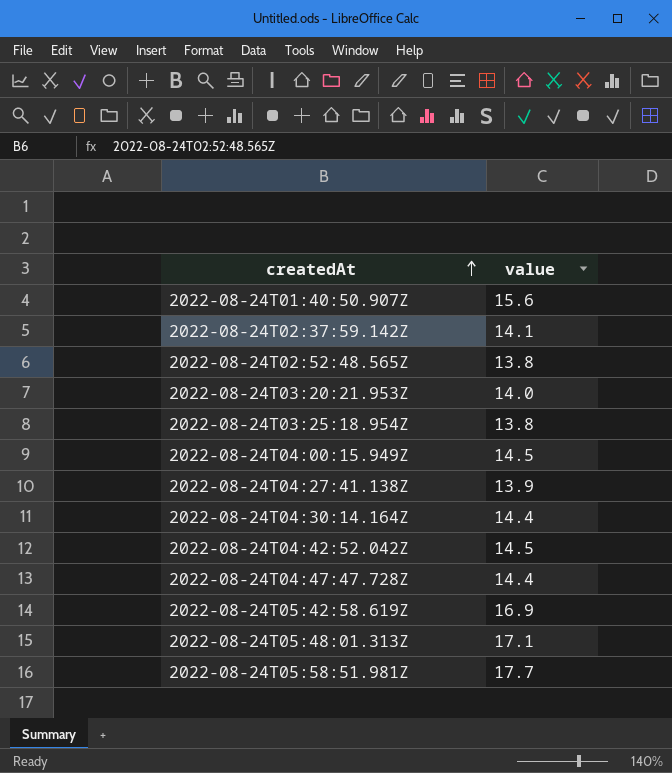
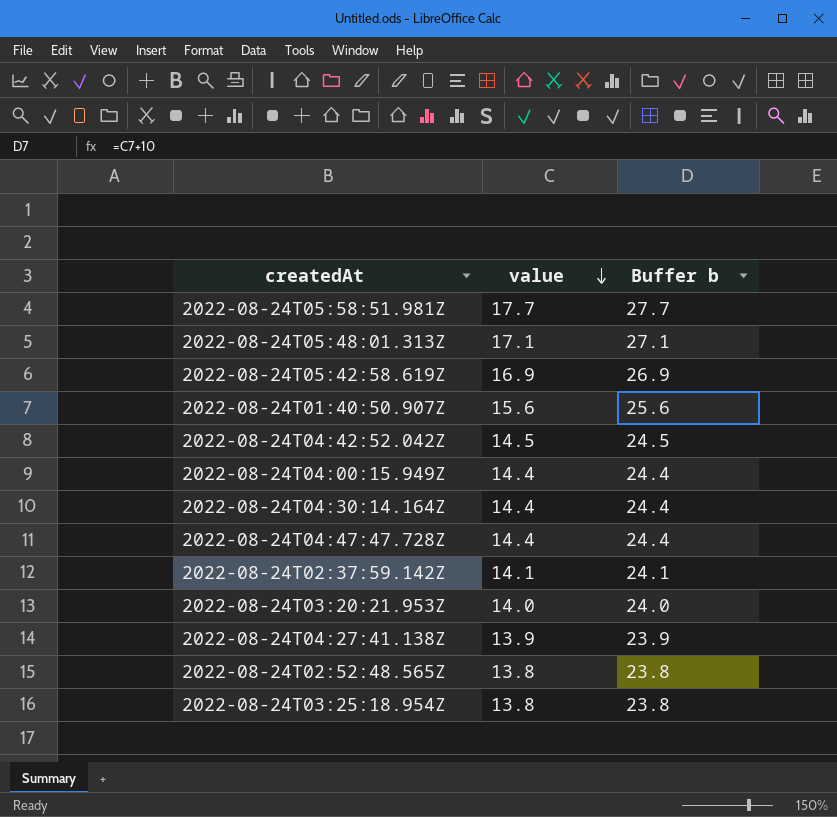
row order: createdAt ascending -> value descending
column Buffer b | formula: none -> [value] + 10
2022-08-24T04:00:15.949Z | value: 14.5 -> 14.4

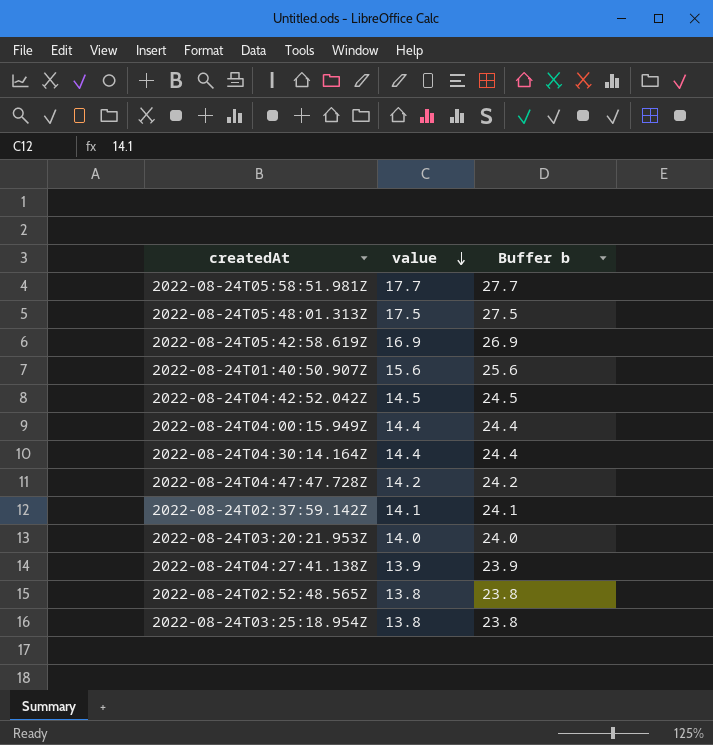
2022-08-24T05:48:01.313Z | value: 17.1 -> 17.5
2022-08-24T05:48:01.313Z | Buffer b: 27.1 -> 27.5
2022-08-24T04:47:47.728Z | value: 14.4 -> 14.2
2022-08-24T04:47:47.728Z | Buffer b: 24.4 -> 24.2

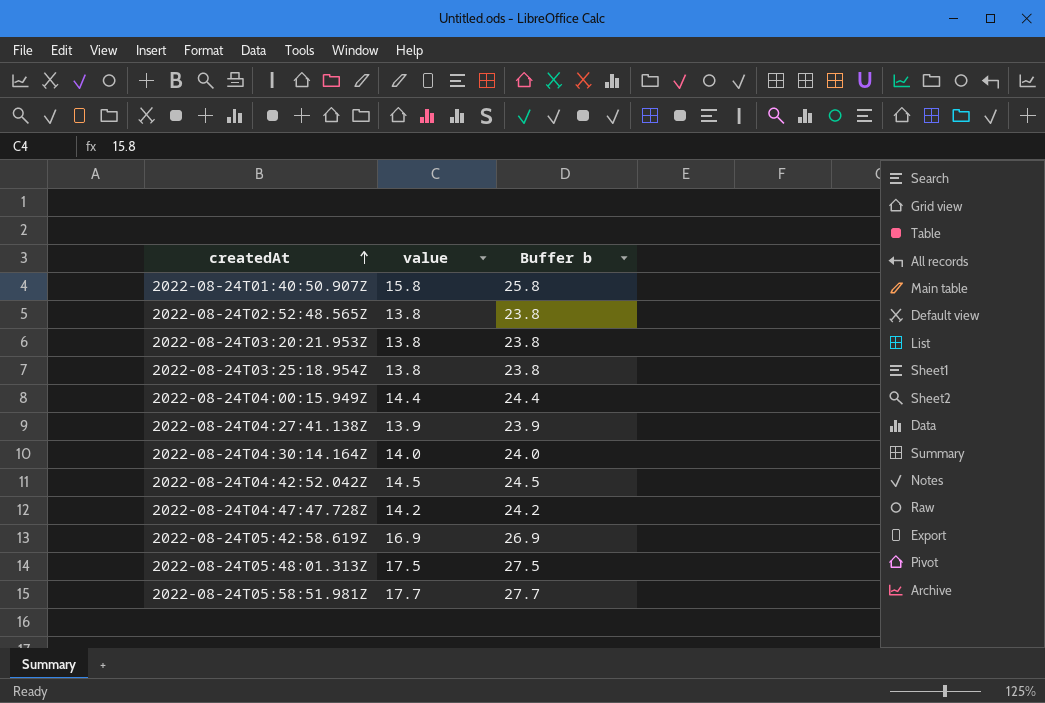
row order: value descending -> createdAt ascending
row 2022-08-24T02:37:59.142Z: 14.1 | 24.1 -> none
2022-08-24T01:40:50.907Z | value: 15.6 -> 15.8
2022-08-24T01:40:50.907Z | Buffer b: 25.6 -> 25.8
2022-08-24T03:20:21.953Z | value: 14.0 -> 13.8
2022-08-24T03:20:21.953Z | Buffer b: 24.0 -> 23.8
2022-08-24T04:30:14.164Z | value: 14.4 -> 14.0
2022-08-24T04:30:14.164Z | Buffer b: 24.4 -> 24.0

